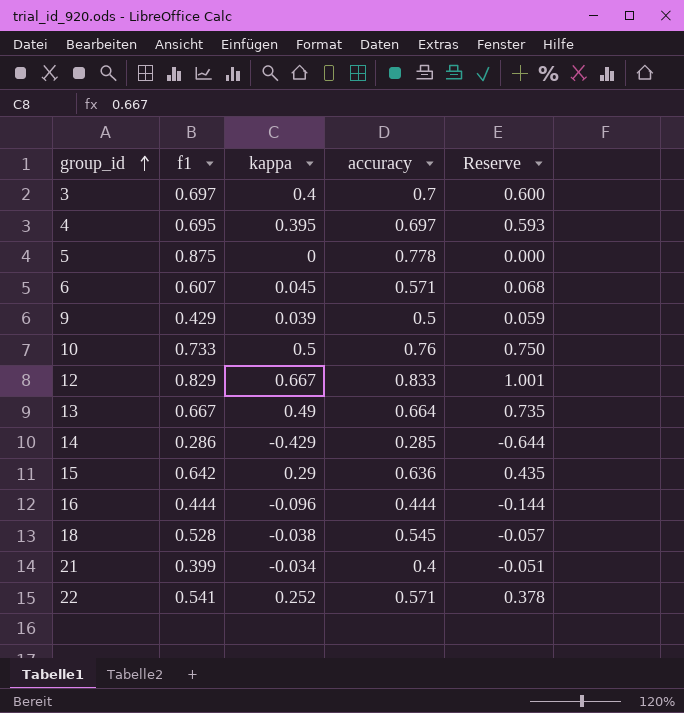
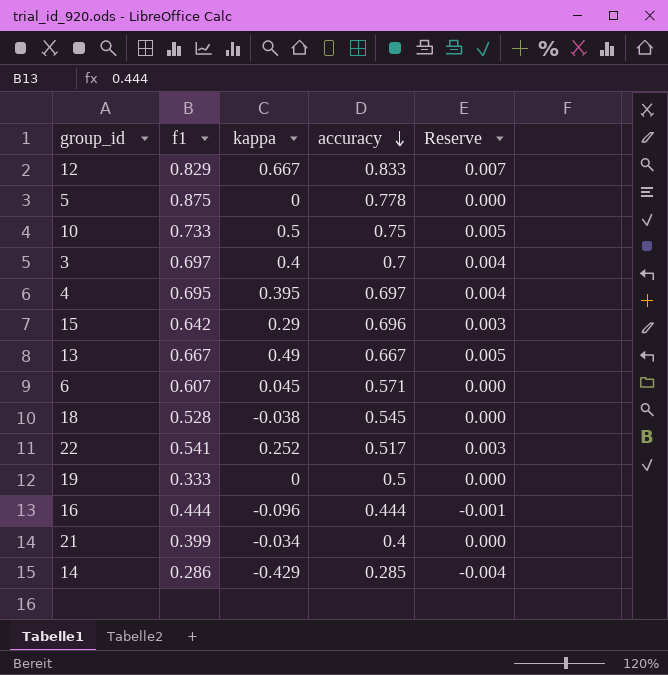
row order: group_id ascending -> accuracy descending
column Reserve | formula: [kappa] * 1.5 -> [kappa] * 0.01
row 9: 0.429 | 0.039 | 0.5 | 0.059 -> none
10 | accuracy: 0.76 -> 0.75
15 | accuracy: 0.636 -> 0.696
13 | accuracy: 0.664 -> 0.667
22 | accuracy: 0.571 -> 0.517
row 19: none -> 0.333 | 0 | 0.5 | 0.000

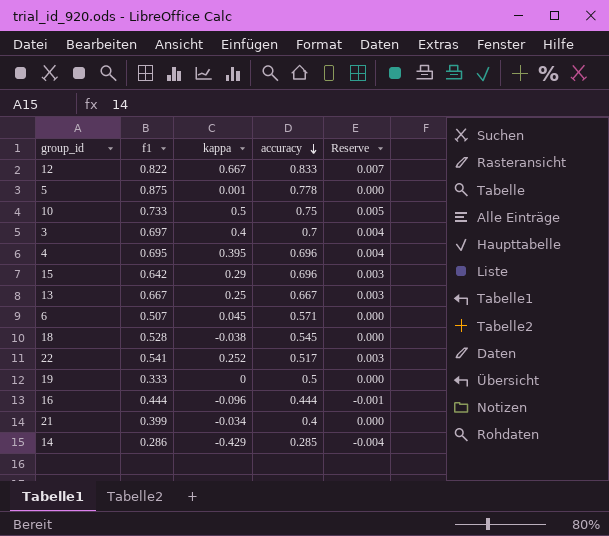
12 | f1: 0.829 -> 0.822
5 | kappa: 0 -> 0.001
4 | accuracy: 0.697 -> 0.696
13 | kappa: 0.49 -> 0.25
13 | Reserve: 0.005 -> 0.003
6 | f1: 0.607 -> 0.507

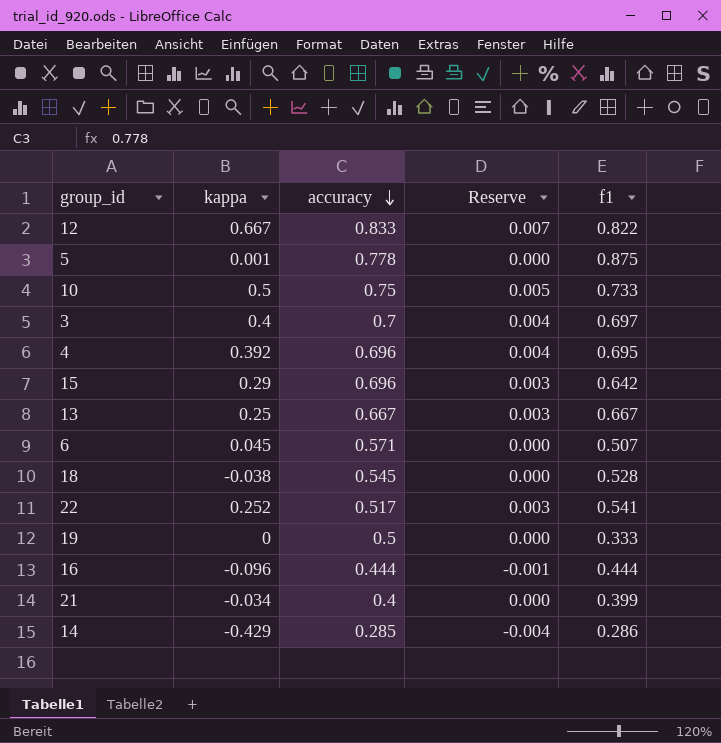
column f1 | position: 2 -> 5
4 | kappa: 0.395 -> 0.392

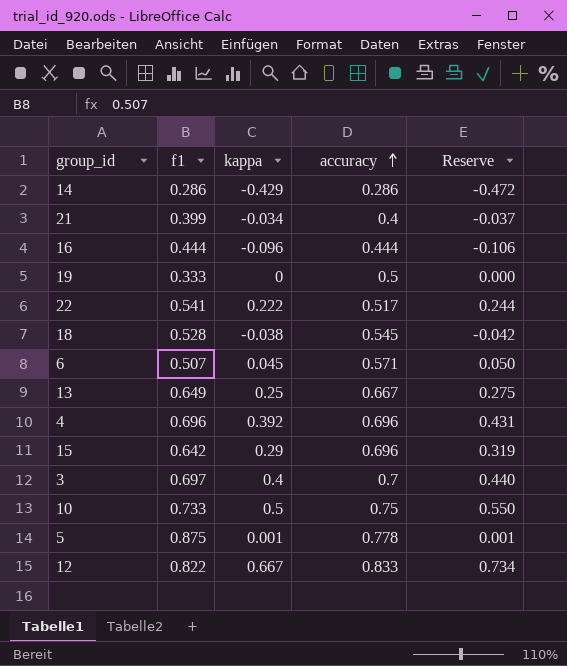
row order: accuracy descending -> accuracy ascending
column f1 | position: 5 -> 2
column Reserve | formula: [kappa] * 0.01 -> [kappa] * 1.1
14 | accuracy: 0.285 -> 0.286
22 | kappa: 0.252 -> 0.222
13 | f1: 0.667 -> 0.649
4 | f1: 0.695 -> 0.696

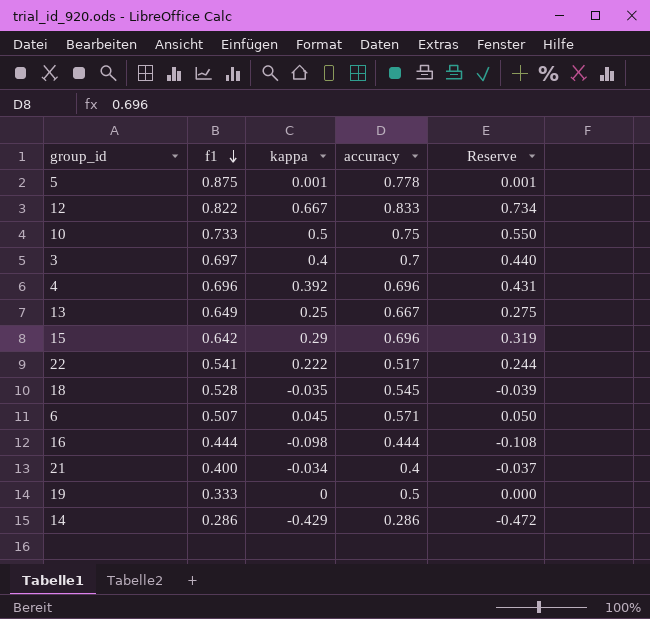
row order: accuracy ascending -> f1 descending
18 | kappa: -0.038 -> -0.035
18 | Reserve: -0.042 -> -0.039
16 | kappa: -0.096 -> -0.098
16 | Reserve: -0.106 -> -0.108
21 | f1: 0.399 -> 0.400

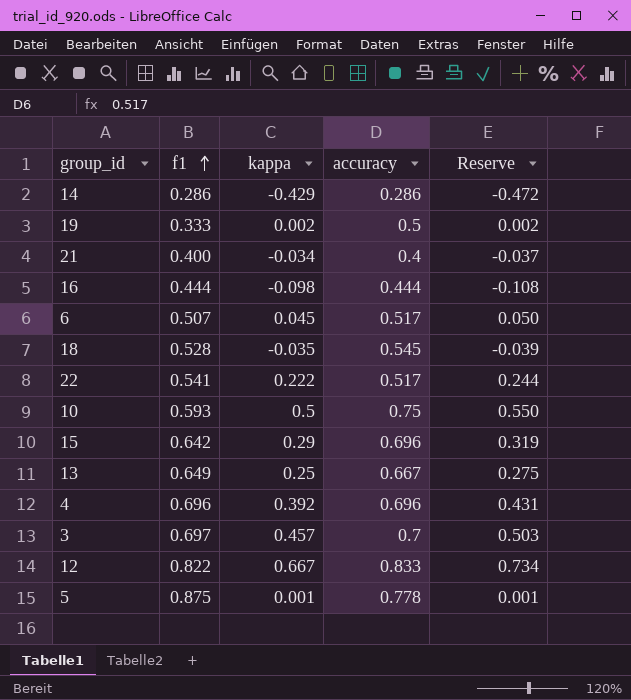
row order: f1 descending -> f1 ascending
19 | kappa: 0 -> 0.002
19 | Reserve: 0.000 -> 0.002
6 | accuracy: 0.571 -> 0.517
10 | f1: 0.733 -> 0.593
3 | kappa: 0.4 -> 0.457
3 | Reserve: 0.440 -> 0.503

